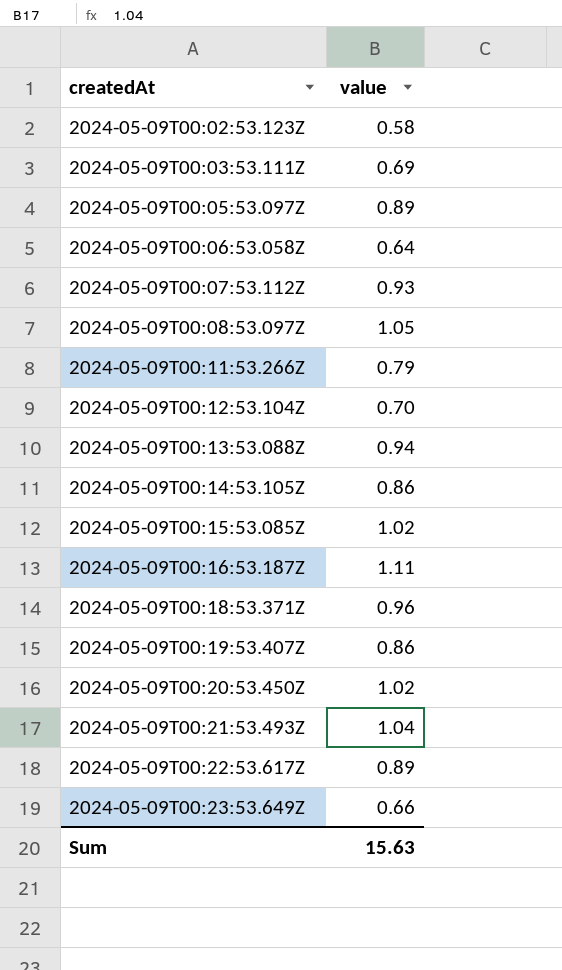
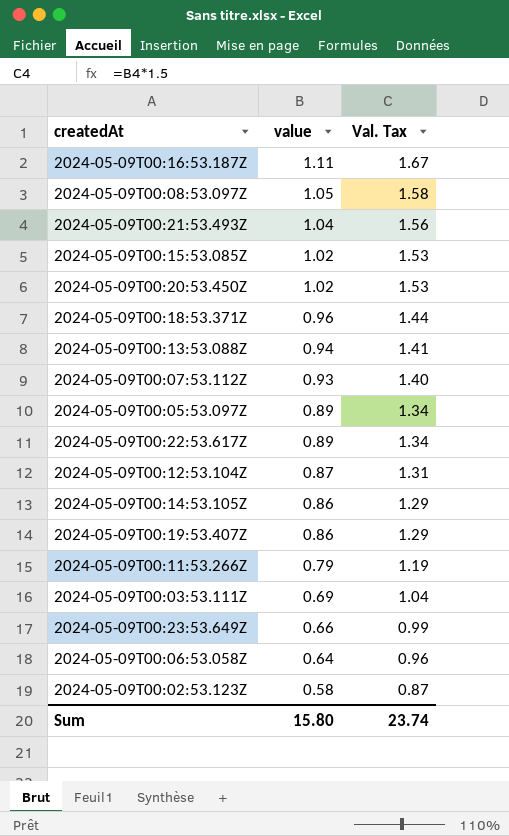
row order: createdAt ascending -> value descending
column Val. Tax | formula: none -> [value] * 1.5
2024-05-09T00:12:53.104Z | value: 0.70 -> 0.87
Sum | value: 15.63 -> 15.80

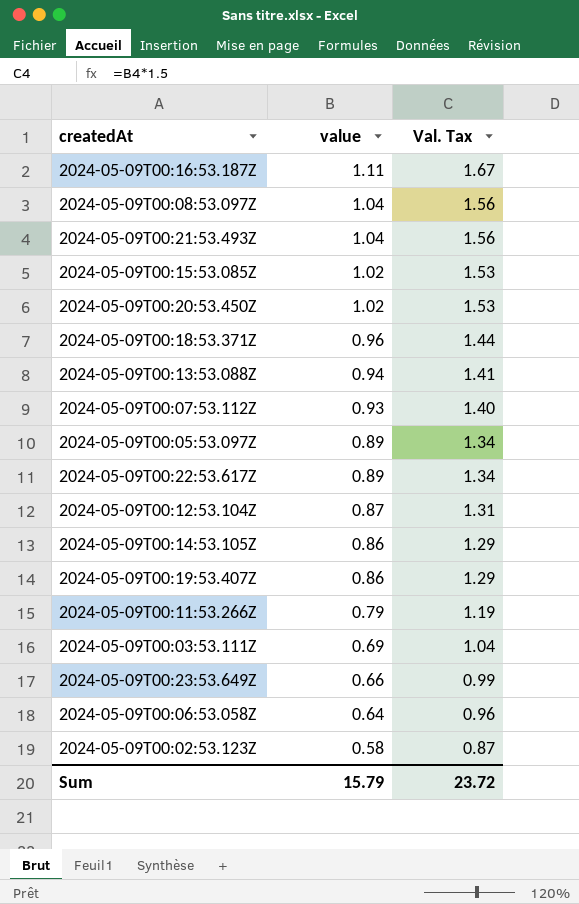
2024-05-09T00:08:53.097Z | value: 1.05 -> 1.04
2024-05-09T00:08:53.097Z | Val. Tax: 1.58 -> 1.56
Sum | value: 15.80 -> 15.79
Sum | Val. Tax: 23.74 -> 23.72

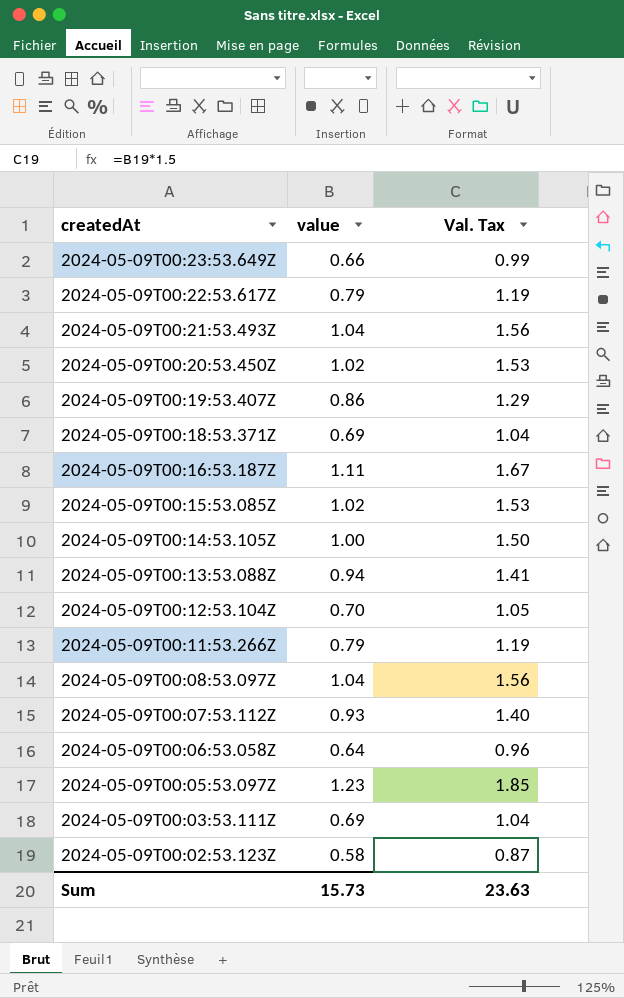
row order: value descending -> createdAt descending
2024-05-09T00:22:53.617Z | value: 0.89 -> 0.79
2024-05-09T00:22:53.617Z | Val. Tax: 1.34 -> 1.19
2024-05-09T00:18:53.371Z | value: 0.96 -> 0.69
2024-05-09T00:18:53.371Z | Val. Tax: 1.44 -> 1.04
2024-05-09T00:14:53.105Z | value: 0.86 -> 1.00
2024-05-09T00:14:53.105Z | Val. Tax: 1.29 -> 1.50
2024-05-09T00:12:53.104Z | value: 0.87 -> 0.70
2024-05-09T00:12:53.104Z | Val. Tax: 1.31 -> 1.05
2024-05-09T00:05:53.097Z | value: 0.89 -> 1.23
2024-05-09T00:05:53.097Z | Val. Tax: 1.34 -> 1.85
Sum | value: 15.79 -> 15.73
Sum | Val. Tax: 23.72 -> 23.63

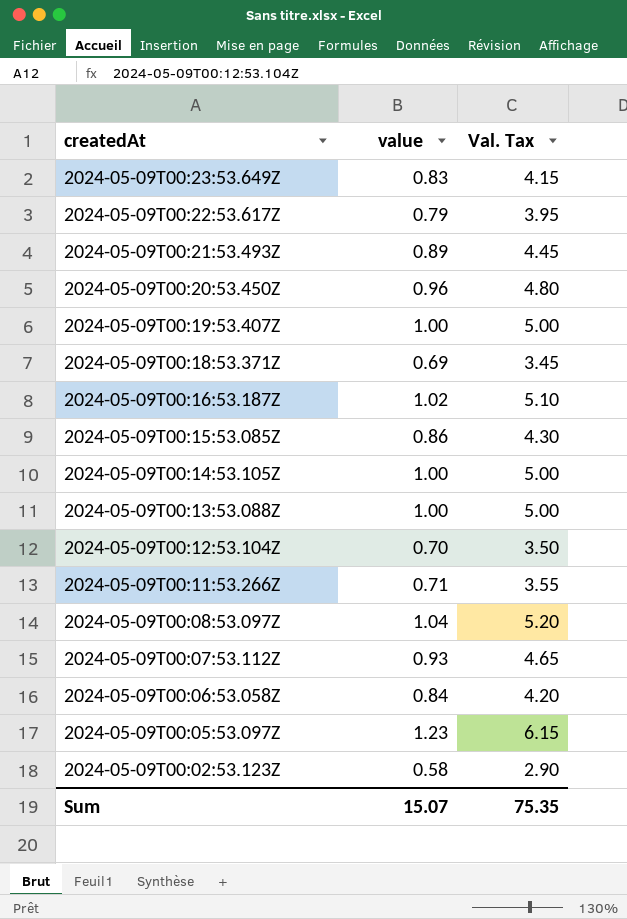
column Val. Tax | formula: [value] * 1.5 -> [value] * 5
row 2024-05-09T00:03:53.111Z: 0.69 | 1.04 -> none
2024-05-09T00:23:53.649Z | value: 0.66 -> 0.83
2024-05-09T00:21:53.493Z | value: 1.04 -> 0.89
2024-05-09T00:20:53.450Z | value: 1.02 -> 0.96
2024-05-09T00:19:53.407Z | value: 0.86 -> 1.00
2024-05-09T00:16:53.187Z | value: 1.11 -> 1.02
2024-05-09T00:15:53.085Z | value: 1.02 -> 0.86
2024-05-09T00:13:53.088Z | value: 0.94 -> 1.00
2024-05-09T00:11:53.266Z | value: 0.79 -> 0.71
2024-05-09T00:06:53.058Z | value: 0.64 -> 0.84
Sum | value: 15.73 -> 15.07
Sum | Val. Tax: 23.63 -> 75.35

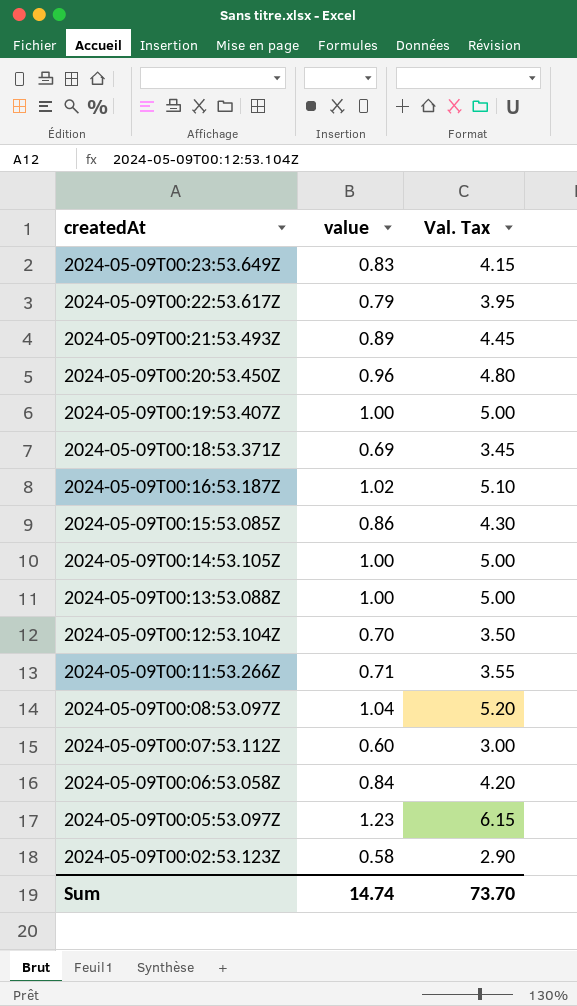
2024-05-09T00:07:53.112Z | value: 0.93 -> 0.60
2024-05-09T00:07:53.112Z | Val. Tax: 4.65 -> 3.00
Sum | value: 15.07 -> 14.74
Sum | Val. Tax: 75.35 -> 73.70

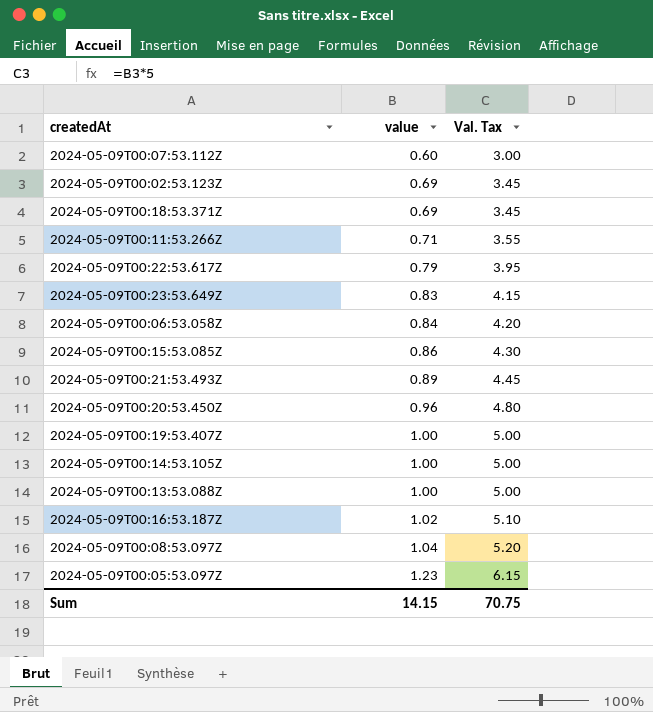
row order: createdAt descending -> value ascending
row 2024-05-09T00:12:53.104Z: 0.70 | 3.50 -> none
2024-05-09T00:02:53.123Z | value: 0.58 -> 0.69
2024-05-09T00:02:53.123Z | Val. Tax: 2.90 -> 3.45
Sum | value: 14.74 -> 14.15
Sum | Val. Tax: 73.70 -> 70.75

